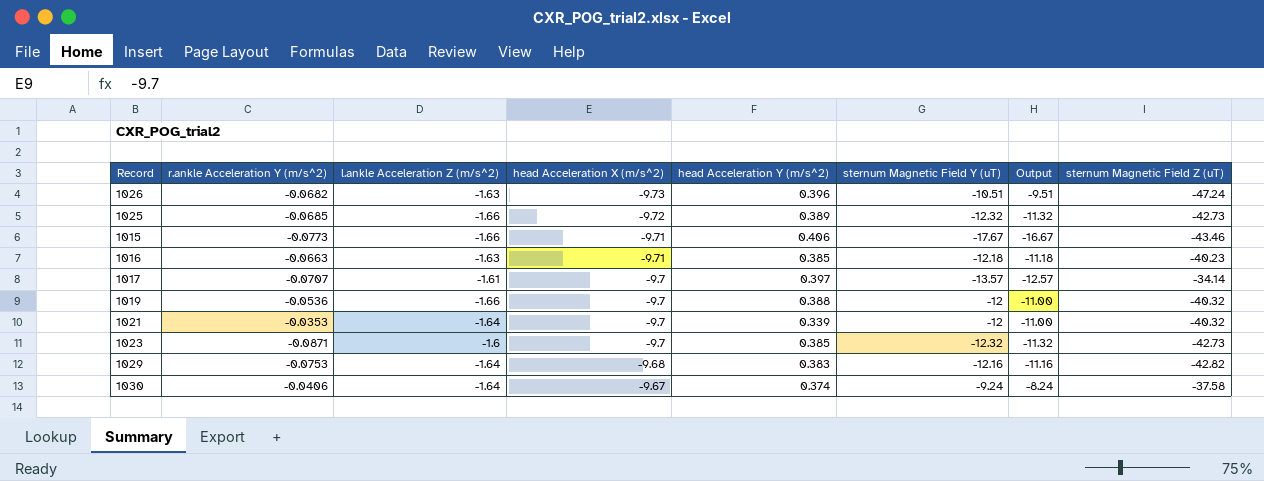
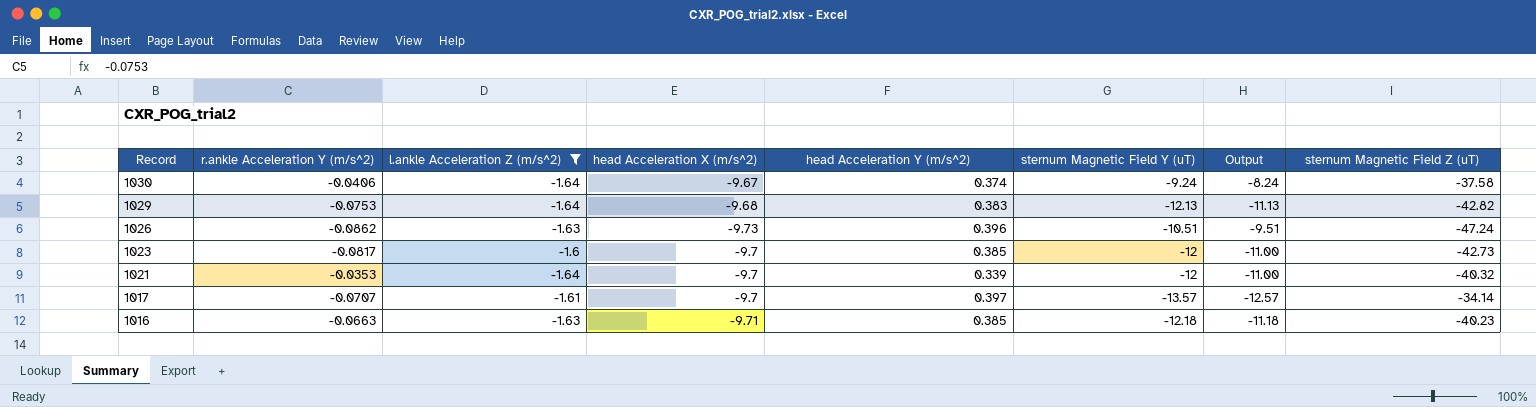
filter: none -> l.ankle Acceleration Z (m/s^2) != -1.66
row order: head Acceleration X (m/s^2) ascending -> Record descending
1029 | sternum Magnetic Field Y (uT): -12.16 -> -12.13
1029 | Output: -11.16 -> -11.13
1026 | r.ankle Acceleration Y (m/s^2): -0.0682 -> -0.0862
1023 | r.ankle Acceleration Y (m/s^2): -0.0871 -> -0.0817
1023 | sternum Magnetic Field Y (uT): -12.32 -> -12
1023 | Output: -11.32 -> -11.00

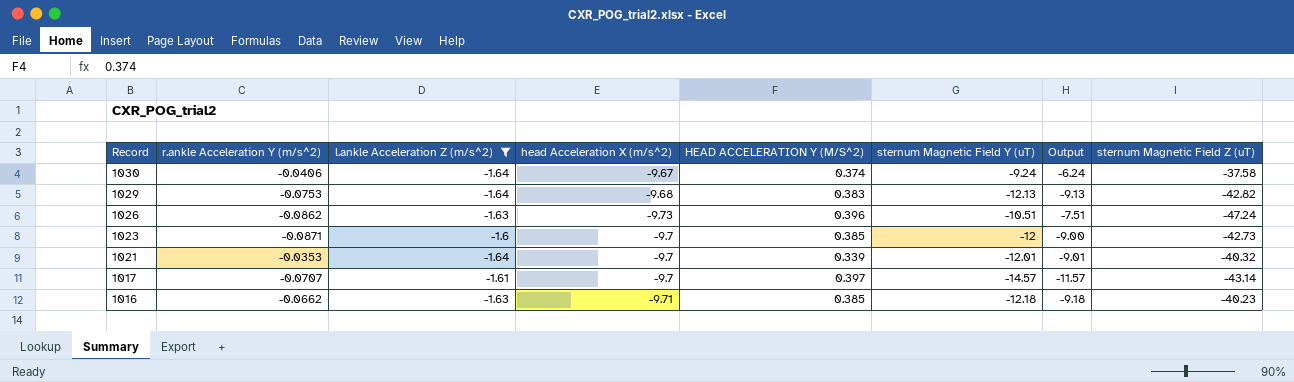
column name: head Acceleration Y (m/s^2) -> HEAD ACCELERATION Y (M/S^2)
column Output | formula: [sternum Magnetic Field Y (uT)] + 1 -> [sternum Magnetic Field Y (uT)] + 3
1023 | r.ankle Acceleration Y (m/s^2): -0.0817 -> -0.0871
1021 | sternum Magnetic Field Y (uT): -12 -> -12.01
1017 | sternum Magnetic Field Y (uT): -13.57 -> -14.57
1017 | sternum Magnetic Field Z (uT): -34.14 -> -43.14
1016 | r.ankle Acceleration Y (m/s^2): -0.0663 -> -0.0662

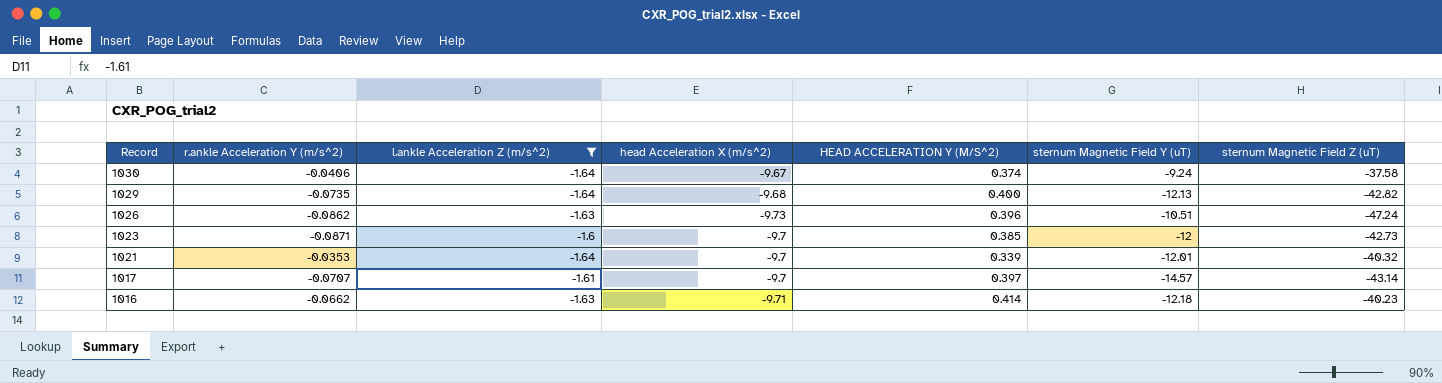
column Output | formula: [sternum Magnetic Field Y (uT)] + 3 -> none
1029 | r.ankle Acceleration Y (m/s^2): -0.0753 -> -0.0735
1029 | HEAD ACCELERATION Y (M/S^2): 0.383 -> 0.400
1016 | HEAD ACCELERATION Y (M/S^2): 0.385 -> 0.414

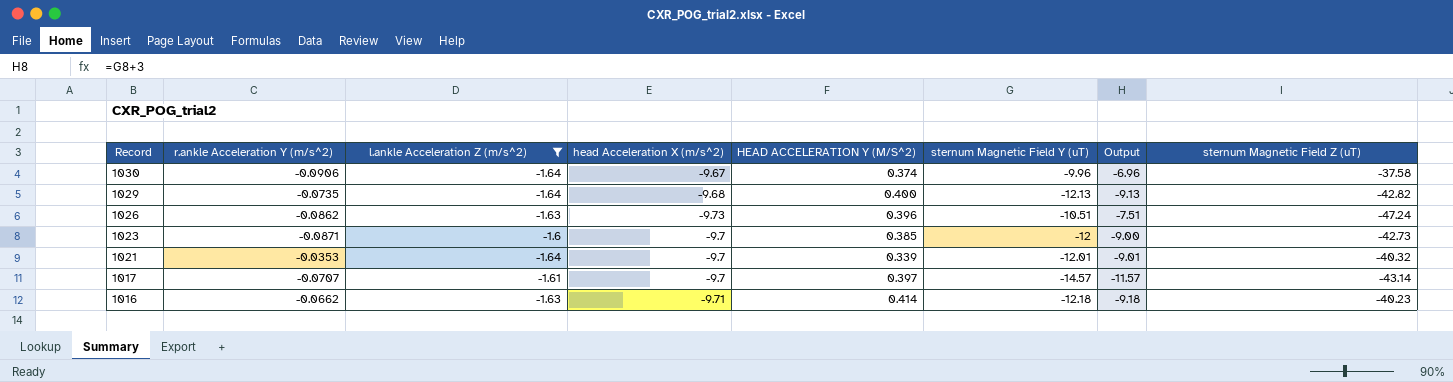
column Output | formula: none -> [sternum Magnetic Field Y (uT)] + 3
1030 | r.ankle Acceleration Y (m/s^2): -0.0406 -> -0.0906
1030 | sternum Magnetic Field Y (uT): -9.24 -> -9.96

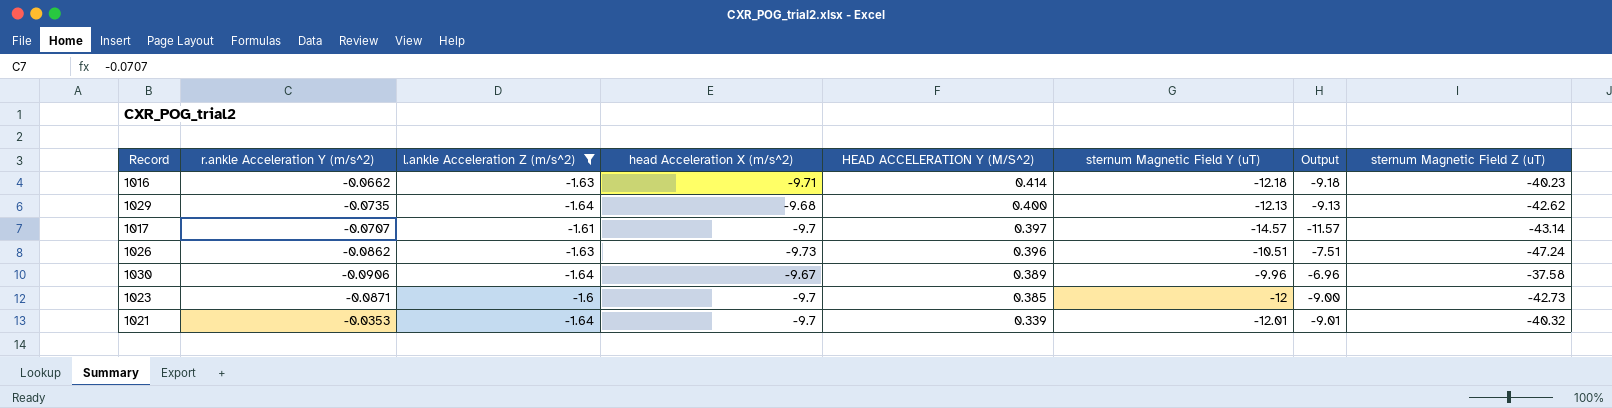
row order: Record descending -> HEAD ACCELERATION Y (M/S^2) descending
1029 | sternum Magnetic Field Z (uT): -42.82 -> -42.62
1030 | HEAD ACCELERATION Y (M/S^2): 0.374 -> 0.389

